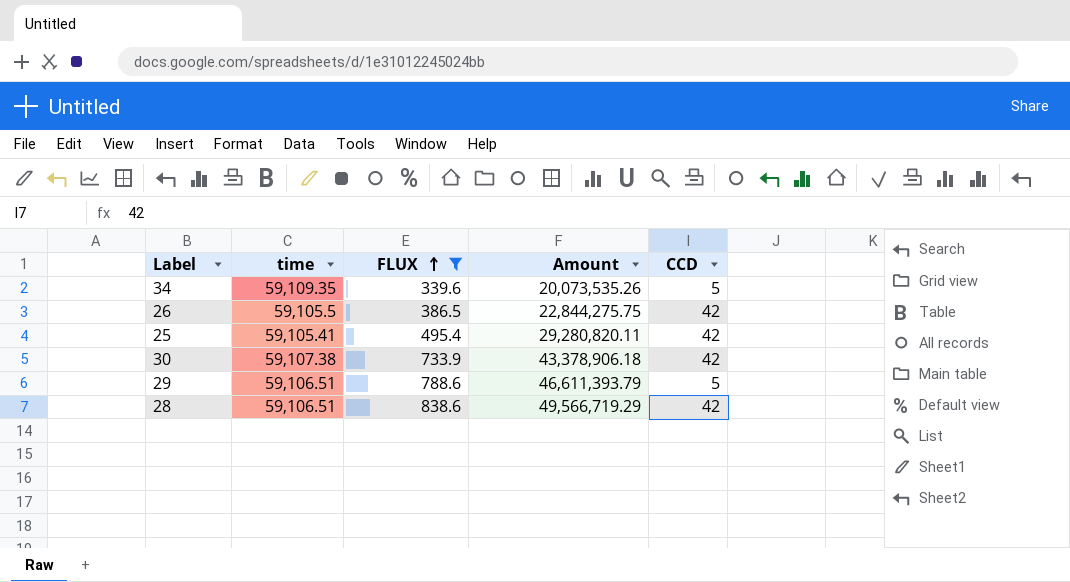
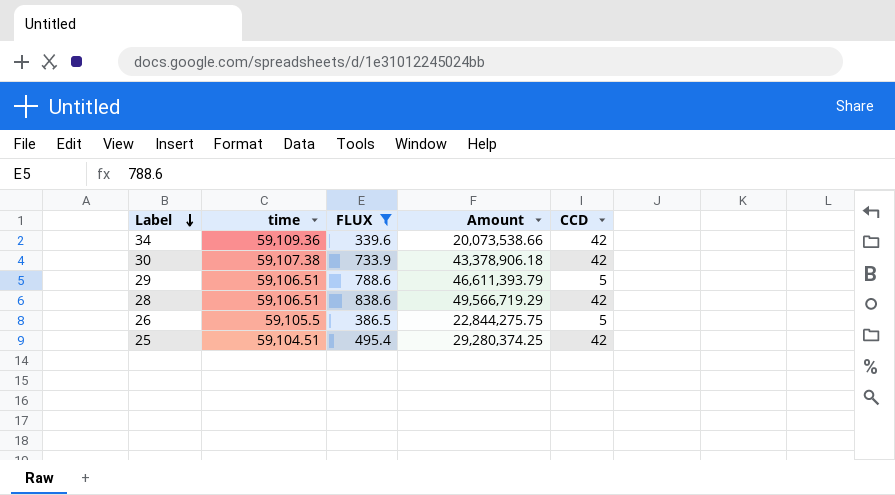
row order: FLUX ascending -> Label descending
34 | time: 59,109.35 -> 59,109.36
34 | Amount: 20,073,535.26 -> 20,073,538.66
34 | CCD: 5 -> 42
26 | CCD: 42 -> 5
25 | time: 59,105.41 -> 59,104.51
25 | Amount: 29,280,820.11 -> 29,280,374.25

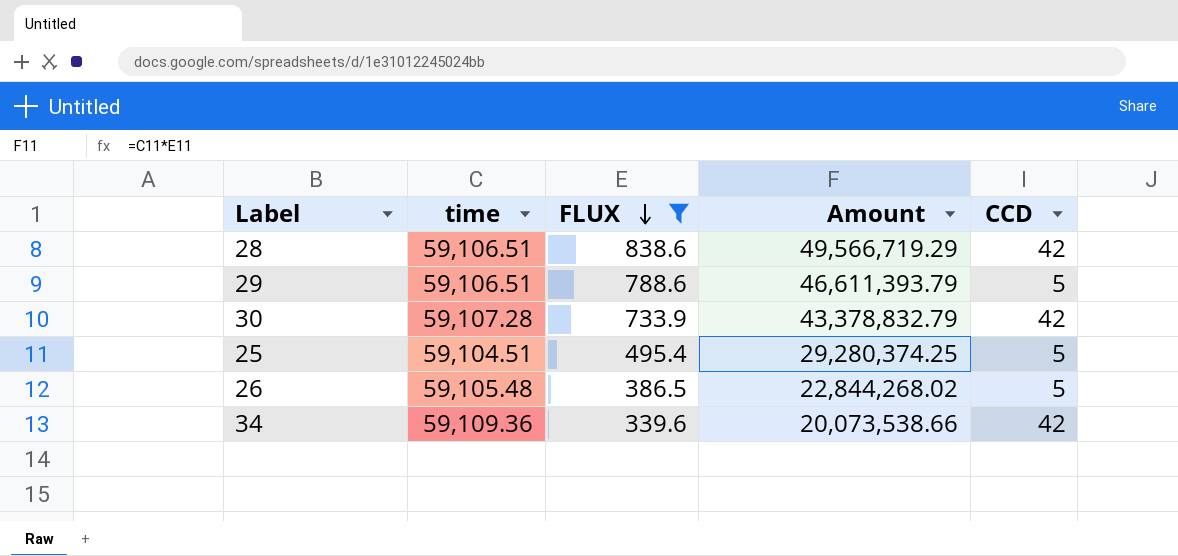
row order: Label descending -> FLUX descending
30 | time: 59,107.38 -> 59,107.28
30 | Amount: 43,378,906.18 -> 43,378,832.79
25 | CCD: 42 -> 5
26 | time: 59,105.5 -> 59,105.48
26 | Amount: 22,844,275.75 -> 22,844,268.02

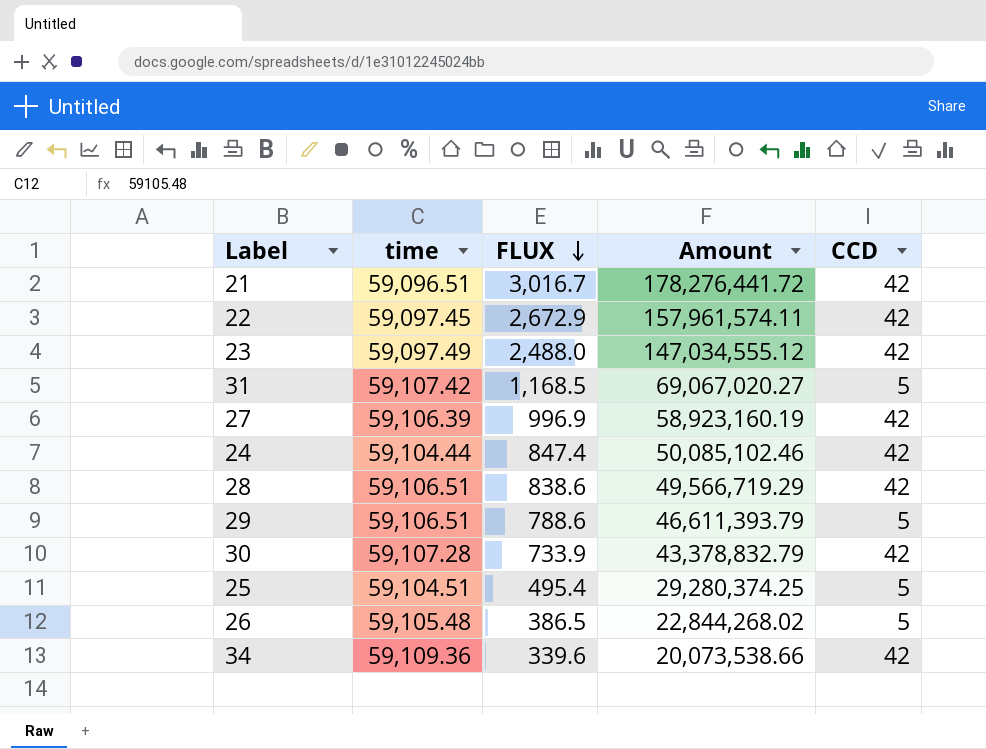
filter: FLUX <= 838.6 -> none

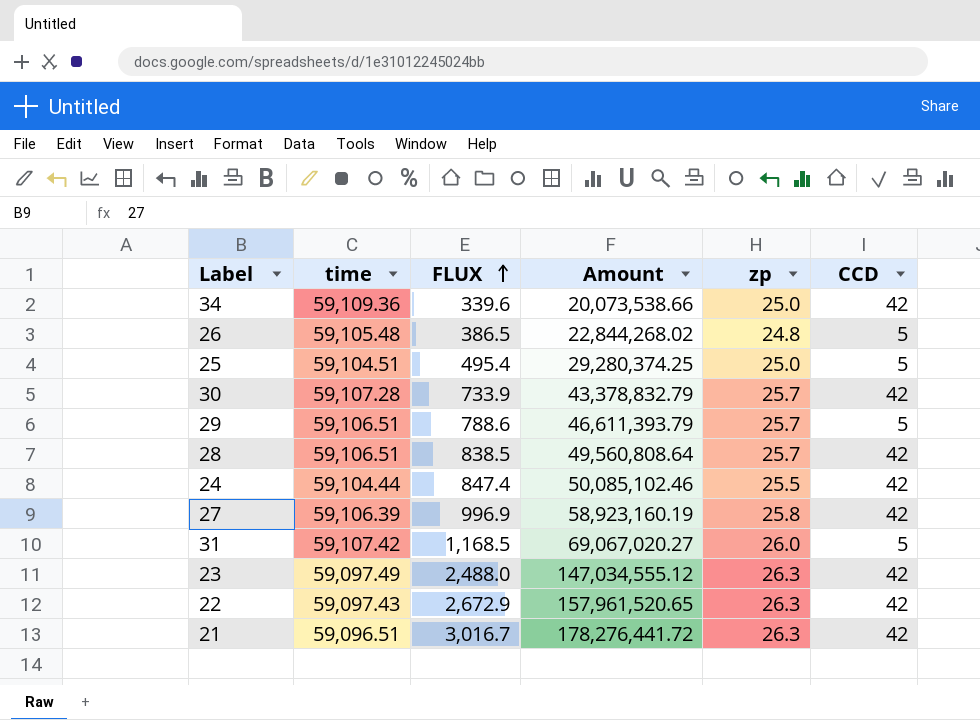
row order: FLUX descending -> FLUX ascending
column zp | position: none -> 5
28 | FLUX: 838.6 -> 838.5
28 | Amount: 49,566,719.29 -> 49,560,808.64
22 | time: 59,097.45 -> 59,097.43
22 | Amount: 157,961,574.11 -> 157,961,520.65

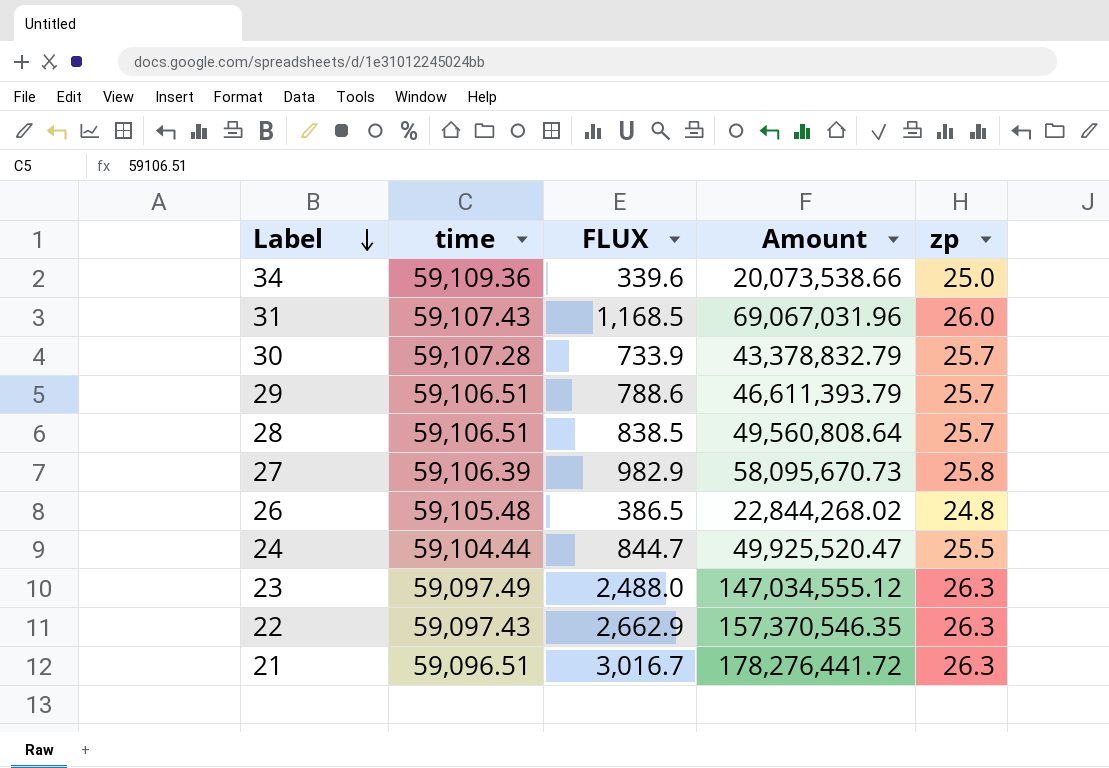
row order: FLUX ascending -> Label descending
column CCD | position: 6 -> none
row 25: 59,104.51 | 495.4 | 29,280,374.25 | 25.0 | 5 -> none
31 | time: 59,107.42 -> 59,107.43
31 | Amount: 69,067,020.27 -> 69,067,031.96
27 | FLUX: 996.9 -> 982.9
27 | Amount: 58,923,160.19 -> 58,095,670.73
24 | FLUX: 847.4 -> 844.7
24 | Amount: 50,085,102.46 -> 49,925,520.47
22 | FLUX: 2,672.9 -> 2,662.9
22 | Amount: 157,961,520.65 -> 157,370,546.35

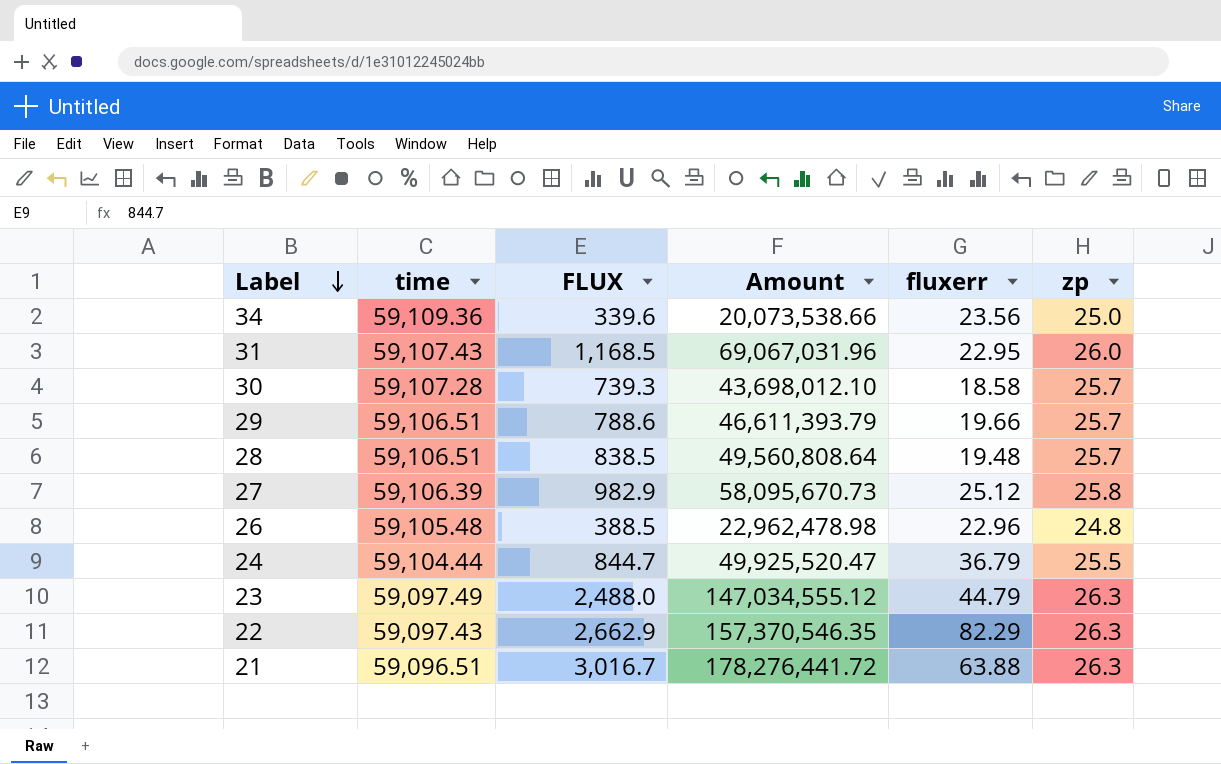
column fluxerr | position: none -> 5
30 | FLUX: 733.9 -> 739.3
30 | Amount: 43,378,832.79 -> 43,698,012.10
26 | FLUX: 386.5 -> 388.5
26 | Amount: 22,844,268.02 -> 22,962,478.98

